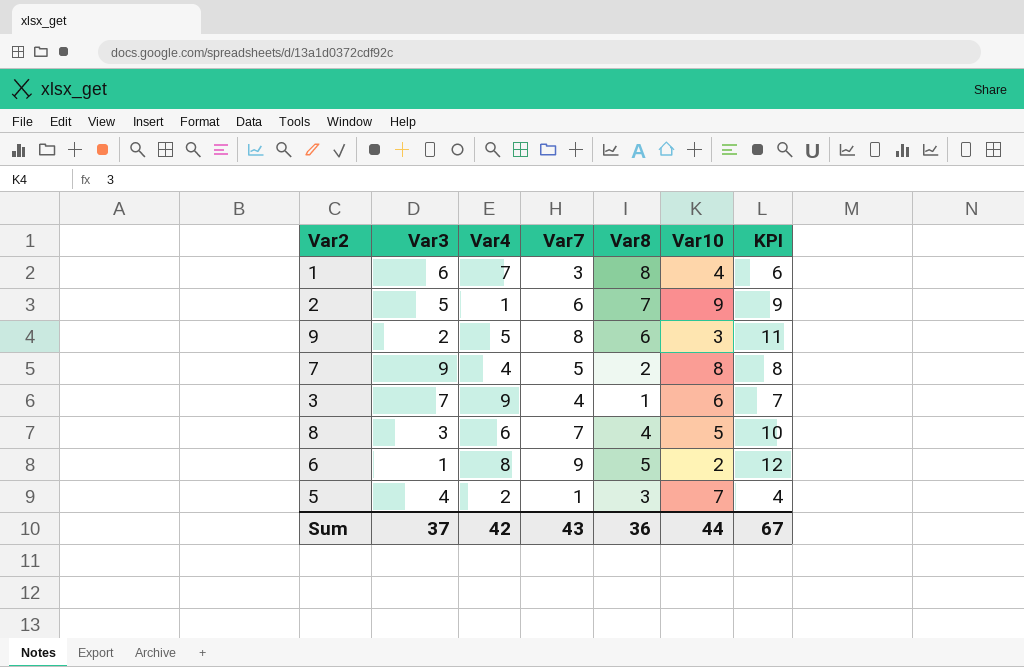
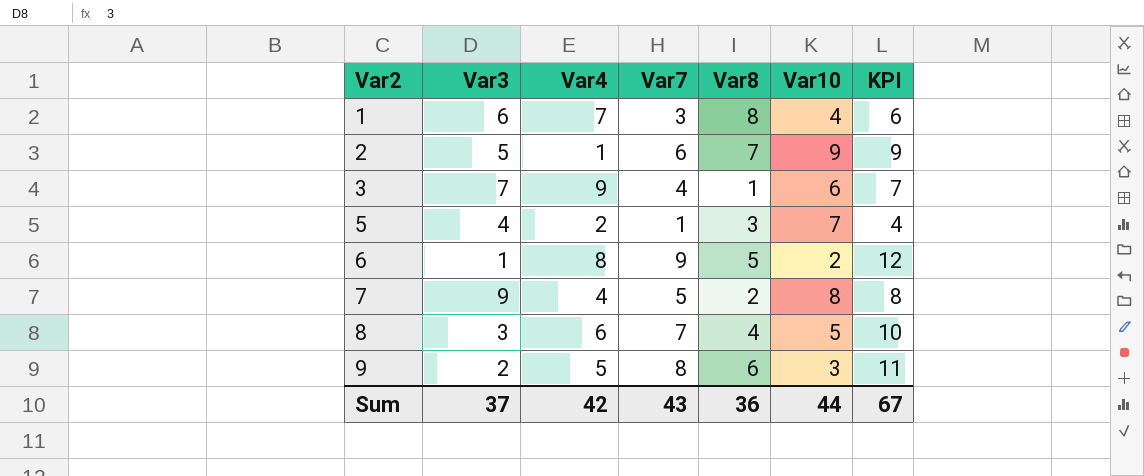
row order: none -> Var2 ascending

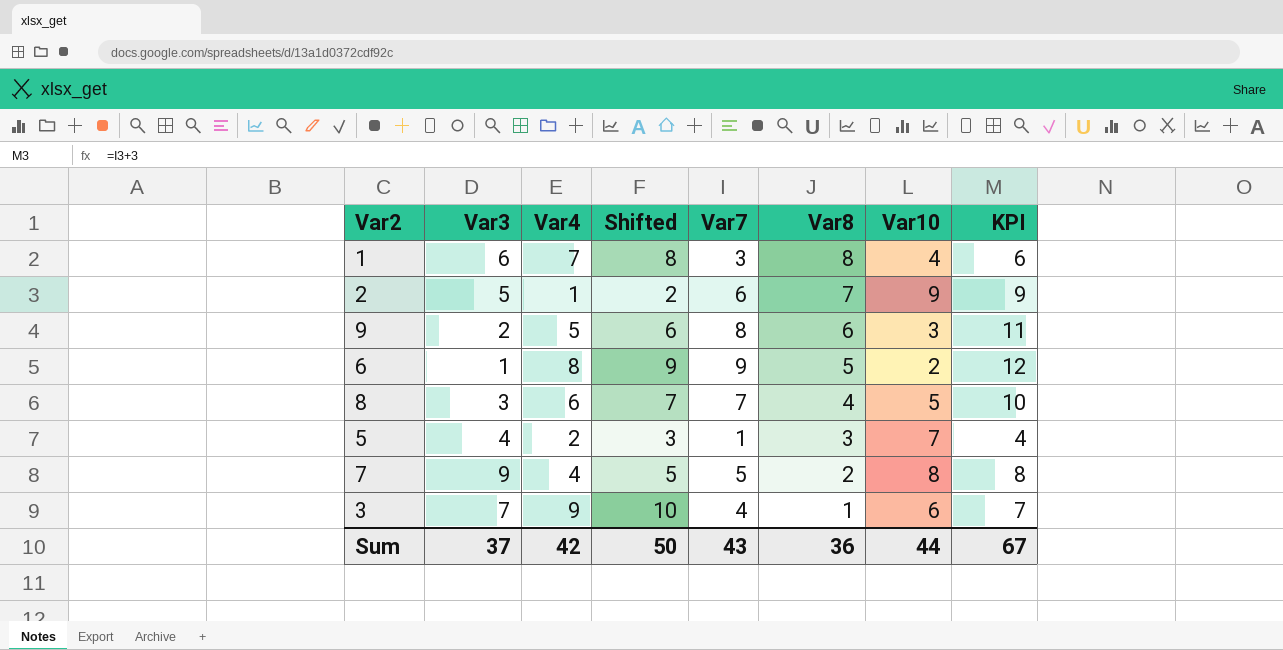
row order: Var2 ascending -> Var8 descending
column Shifted | formula: none -> [Var4] + 1

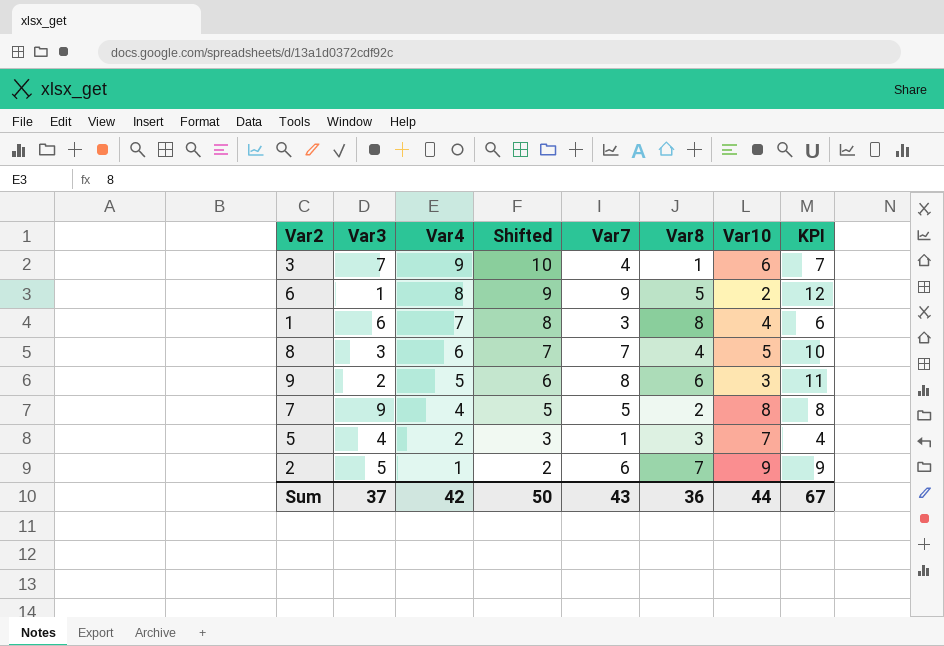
row order: Var8 descending -> Var4 descending

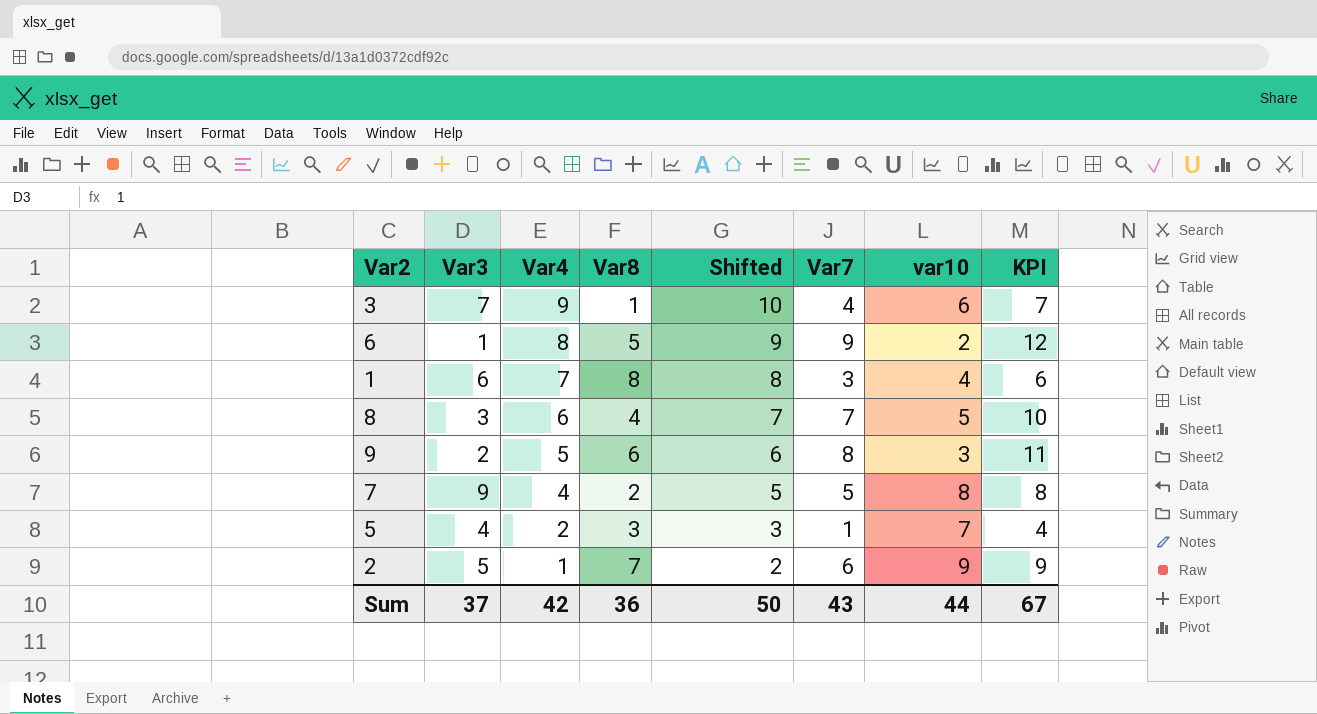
column Var8 | position: 6 -> 4
column name: Var10 -> var10

